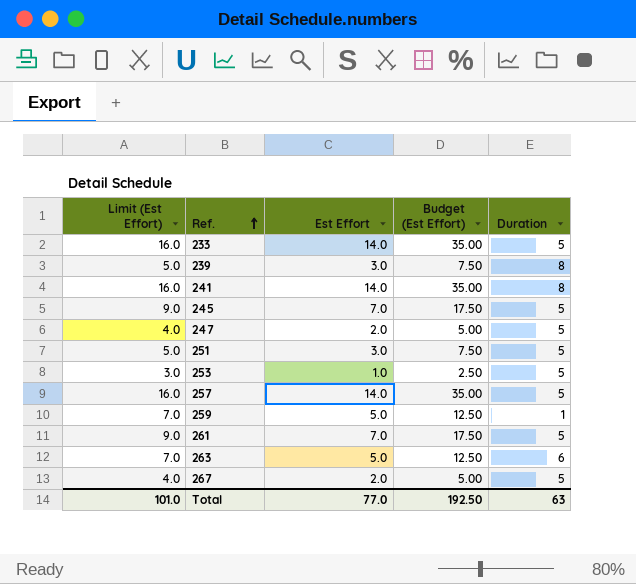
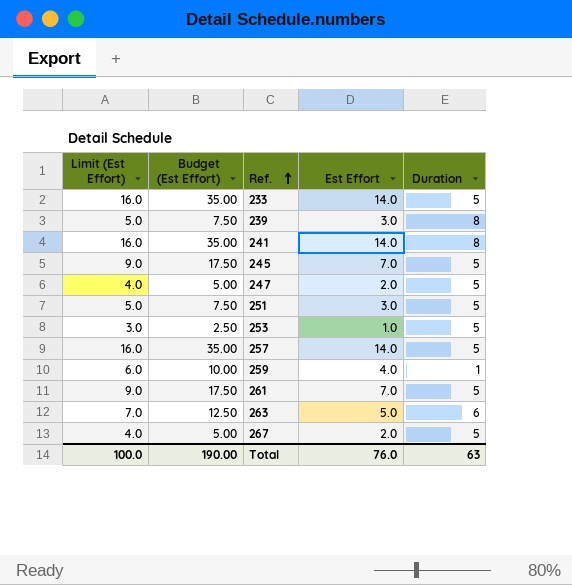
column Budget (Est Effort) | position: 4 -> 2
259 | Limit (Est Effort): 7.0 -> 6.0
259 | Budget (Est Effort): 12.50 -> 10.00
259 | Est Effort: 5.0 -> 4.0
Total | Limit (Est Effort): 101.0 -> 100.0
Total | Budget (Est Effort): 192.50 -> 190.00
Total | Est Effort: 77.0 -> 76.0

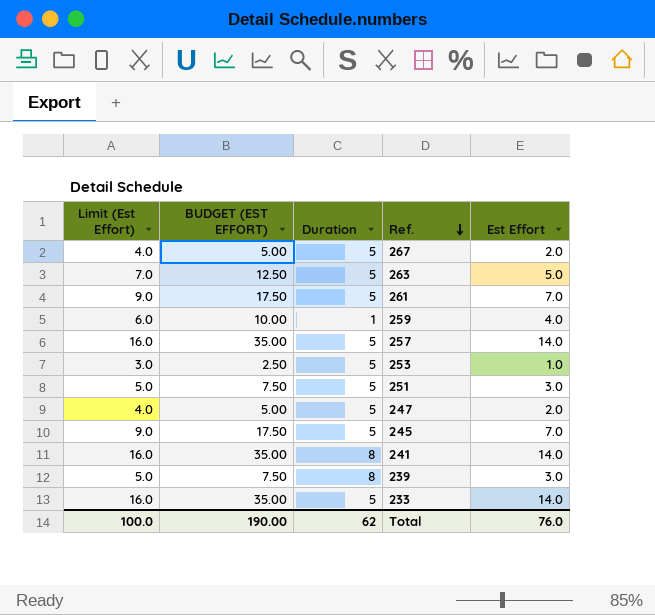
row order: Ref. ascending -> Ref. descending
column name: Budget (Est Effort) -> BUDGET (EST EFFORT)
column Duration | position: 5 -> 3
263 | Duration: 6 -> 5
Total | Duration: 63 -> 62

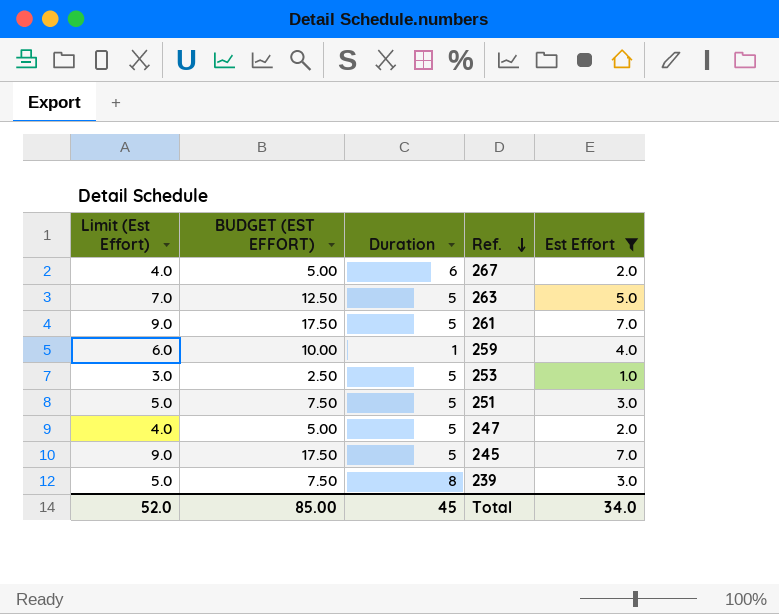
filter: none -> Est Effort != 14.0
267 | Duration: 5 -> 6
Total | Limit (Est Effort): 100.0 -> 52.0
Total | BUDGET (EST EFFORT): 190.00 -> 85.00
Total | Duration: 62 -> 45
Total | Est Effort: 76.0 -> 34.0

